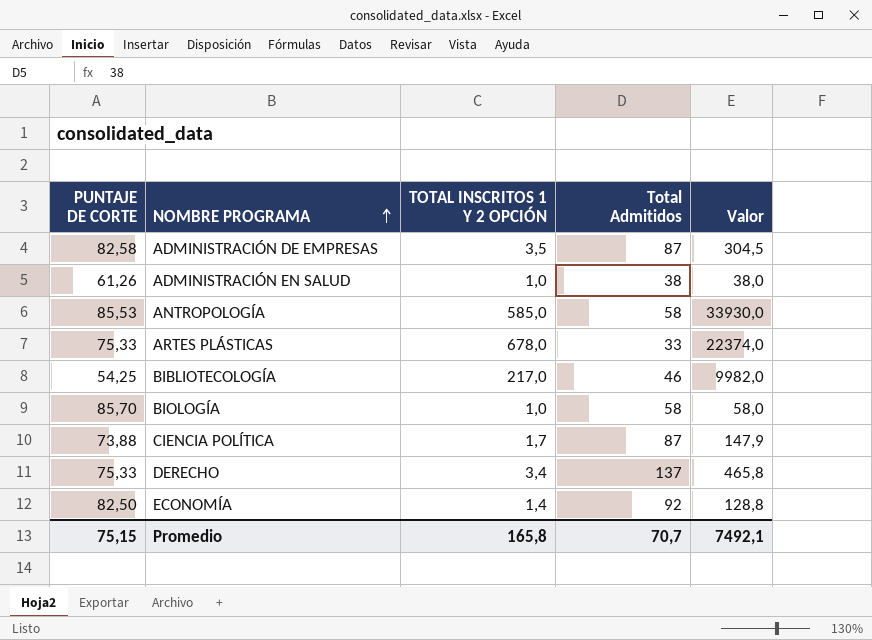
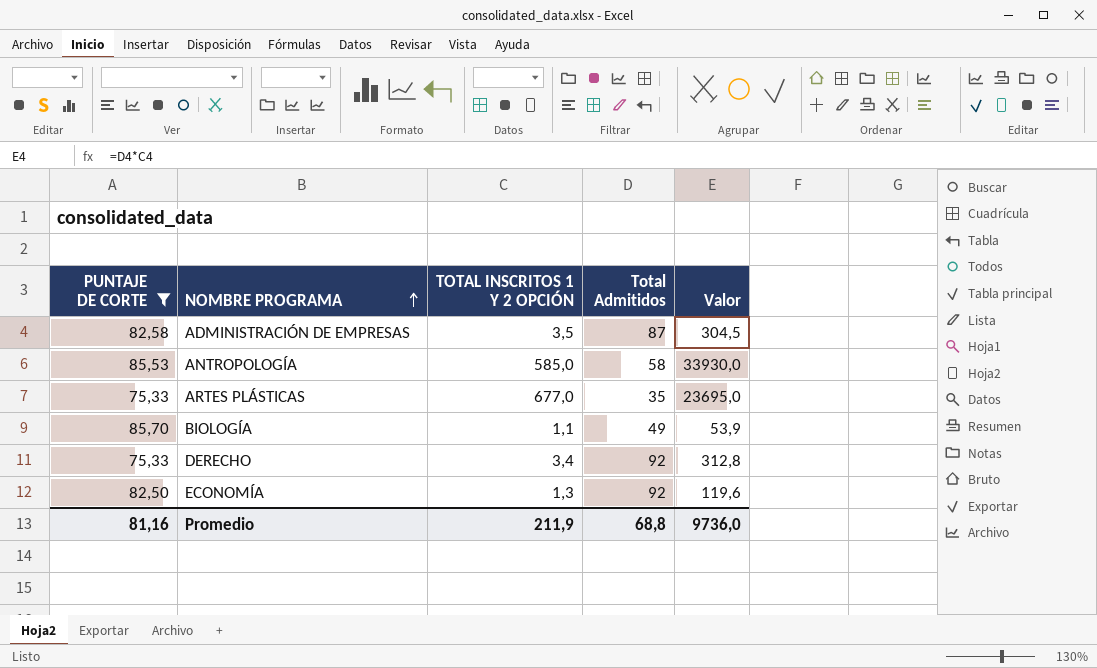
filter: none -> PUNTAJE DE CORTE >= 75,33
ARTES PLÁSTICAS | TOTAL INSCRITOS 1 Y 2 OPCIÓN: 678,0 -> 677,0
ARTES PLÁSTICAS | Total Admitidos: 33 -> 35
ARTES PLÁSTICAS | Valor: 22374,0 -> 23695,0
BIOLOGÍA | TOTAL INSCRITOS 1 Y 2 OPCIÓN: 1,0 -> 1,1
BIOLOGÍA | Total Admitidos: 58 -> 49
BIOLOGÍA | Valor: 58,0 -> 53,9
DERECHO | Total Admitidos: 137 -> 92
DERECHO | Valor: 465,8 -> 312,8
ECONOMÍA | TOTAL INSCRITOS 1 Y 2 OPCIÓN: 1,4 -> 1,3
ECONOMÍA | Valor: 128,8 -> 119,6
Promedio | PUNTAJE DE CORTE: 75,15 -> 81,16
Promedio | TOTAL INSCRITOS 1 Y 2 OPCIÓN: 165,8 -> 211,9
Promedio | Total Admitidos: 70,7 -> 68,8
Promedio | Valor: 7492,1 -> 9736,0

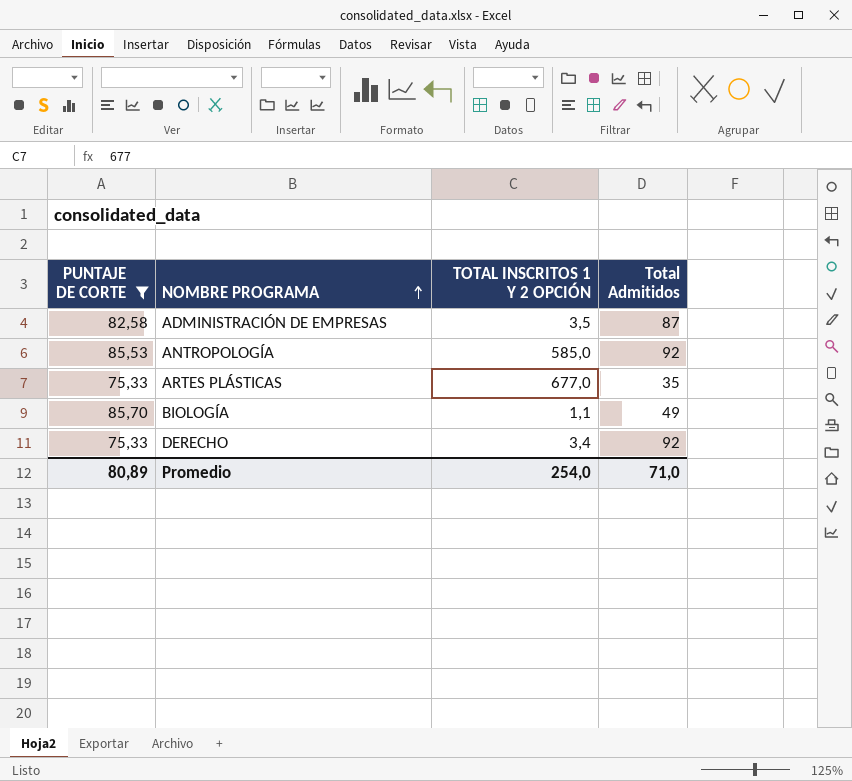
column Valor | formula: [TOTAL INSCRITOS 1 Y 2 OPCIÓN] * [Total Admitidos] -> none
row ECONOMÍA: 82,50 | 1,3 | 92 | 119,6 -> none
ANTROPOLOGÍA | Total Admitidos: 58 -> 92
Promedio | PUNTAJE DE CORTE: 81,16 -> 80,89
Promedio | TOTAL INSCRITOS 1 Y 2 OPCIÓN: 211,9 -> 254,0
Promedio | Total Admitidos: 68,8 -> 71,0

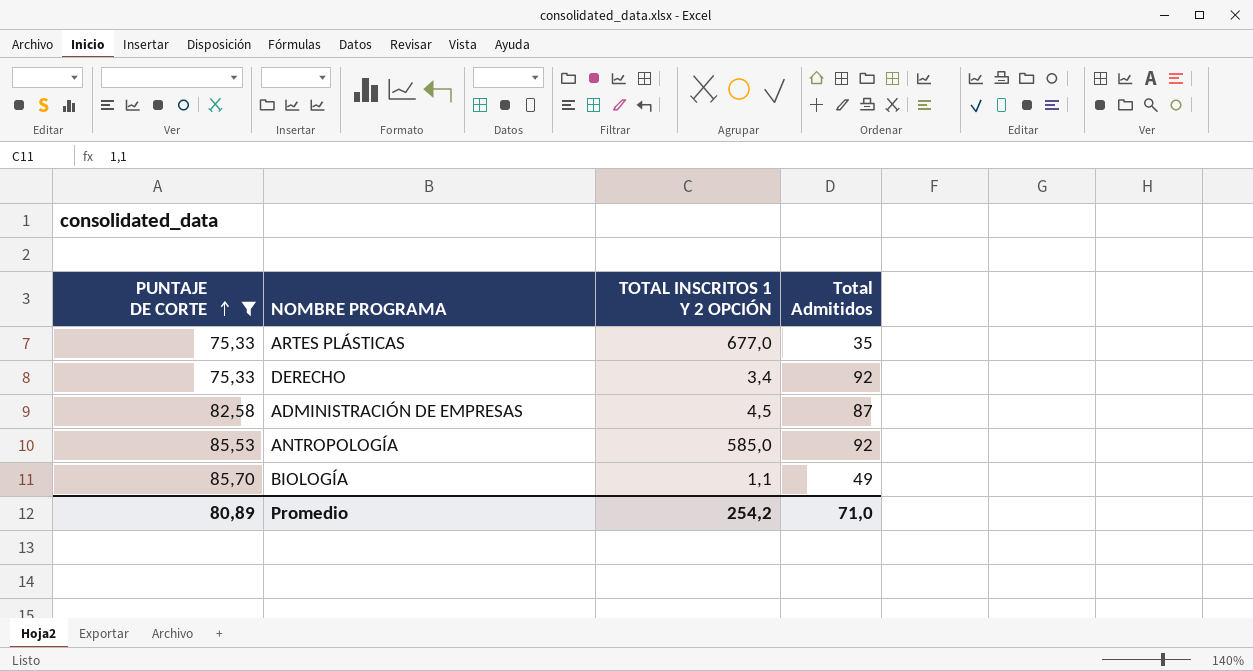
row order: NOMBRE PROGRAMA ascending -> PUNTAJE DE CORTE ascending
ADMINISTRACIÓN DE EMPRESAS | TOTAL INSCRITOS 1 Y 2 OPCIÓN: 3,5 -> 4,5
Promedio | TOTAL INSCRITOS 1 Y 2 OPCIÓN: 254,0 -> 254,2

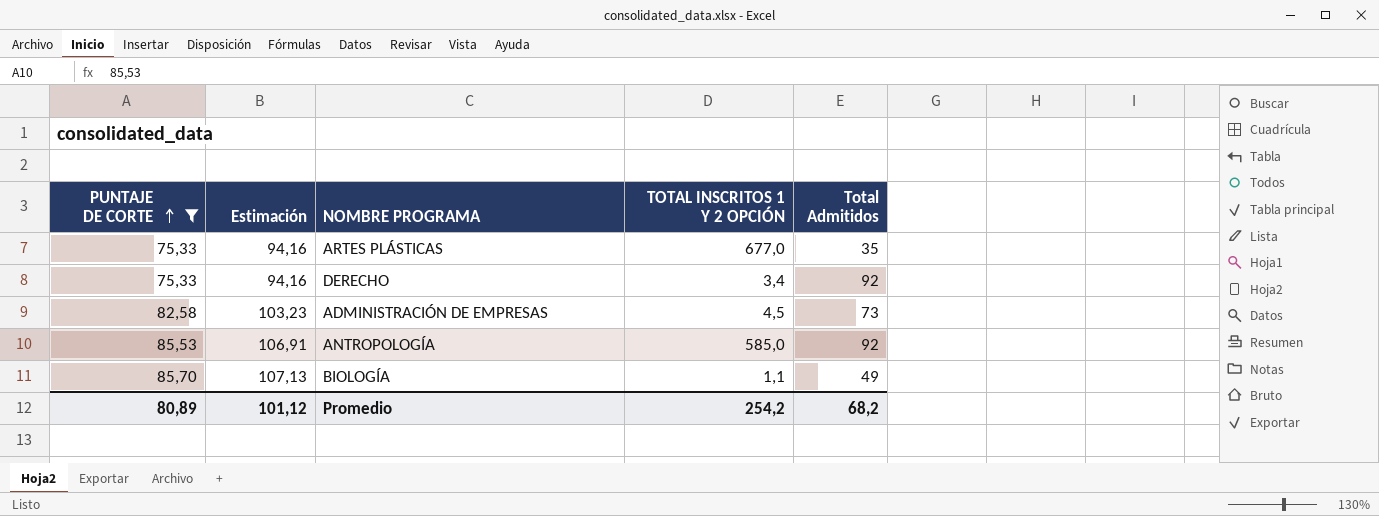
column Estimación | formula: none -> [PUNTAJE DE CORTE] * 1,25
ADMINISTRACIÓN DE EMPRESAS | Total Admitidos: 87 -> 73
Promedio | Total Admitidos: 71,0 -> 68,2

